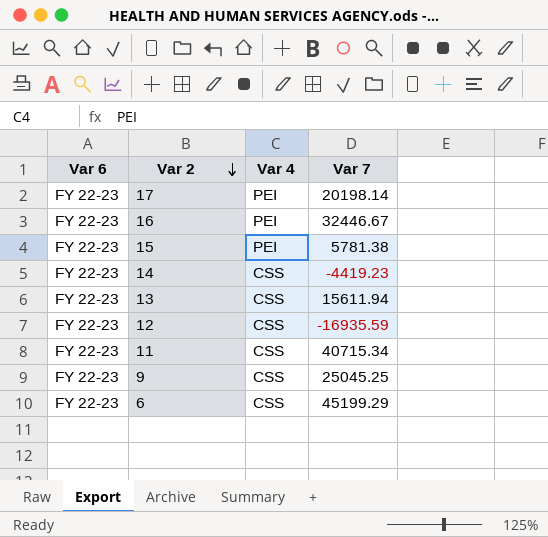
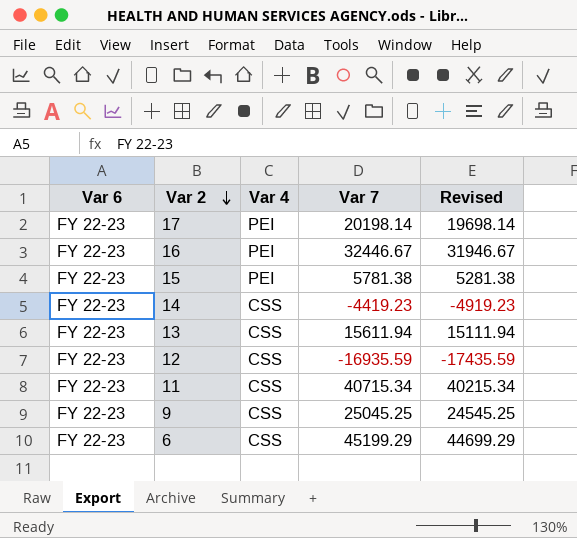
column Revised | formula: none -> [Var 7] - 500

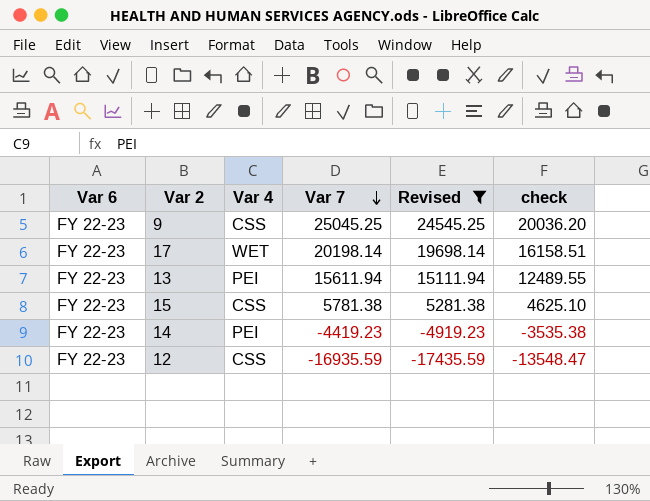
filter: none -> Revised <= 24545.25
row order: Var 2 descending -> Var 7 descending
column check | formula: none -> [Var 7] * 0.8
17 | Var 4: PEI -> WET
13 | Var 4: CSS -> PEI
15 | Var 4: PEI -> CSS
14 | Var 4: CSS -> PEI

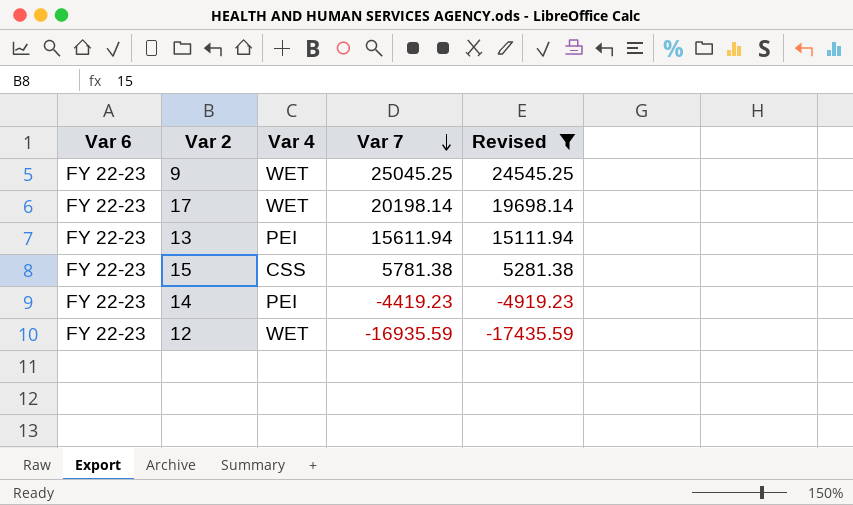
column check | formula: [Var 7] * 0.8 -> none
9 | Var 4: CSS -> WET
12 | Var 4: CSS -> WET

